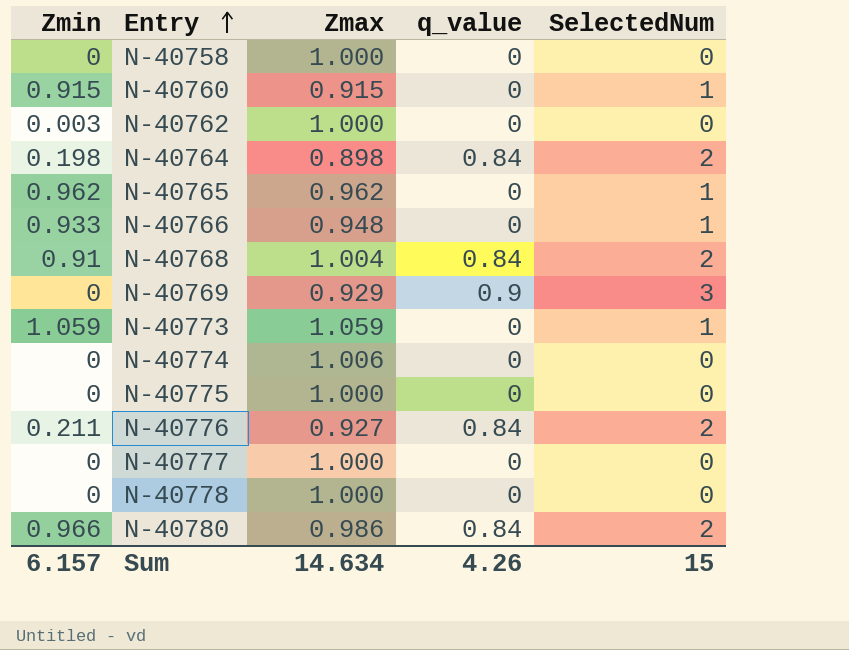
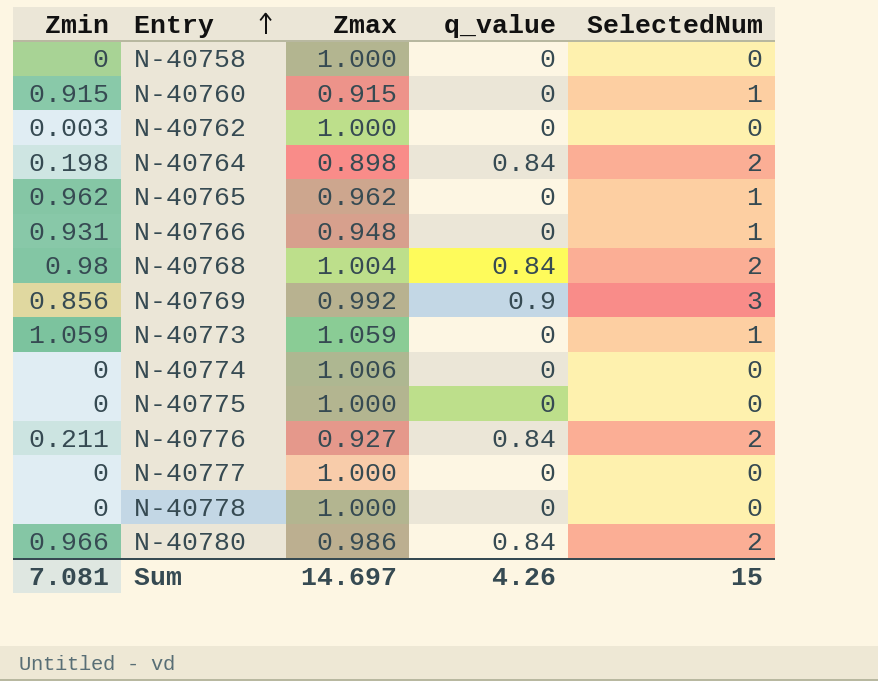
N-40766 | Zmin: 0.933 -> 0.931
N-40768 | Zmin: 0.91 -> 0.98
N-40769 | Zmin: 0 -> 0.856
N-40769 | Zmax: 0.929 -> 0.992
Sum | Zmin: 6.157 -> 7.081
Sum | Zmax: 14.634 -> 14.697

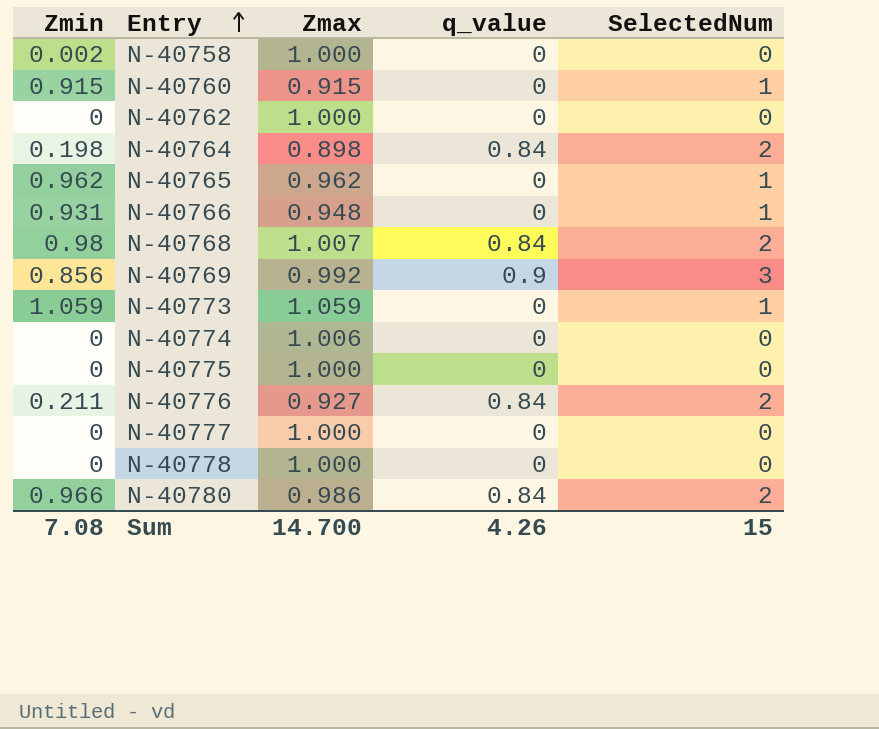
N-40758 | Zmin: 0 -> 0.002
N-40762 | Zmin: 0.003 -> 0
N-40768 | Zmax: 1.004 -> 1.007
Sum | Zmin: 7.081 -> 7.08
Sum | Zmax: 14.697 -> 14.700

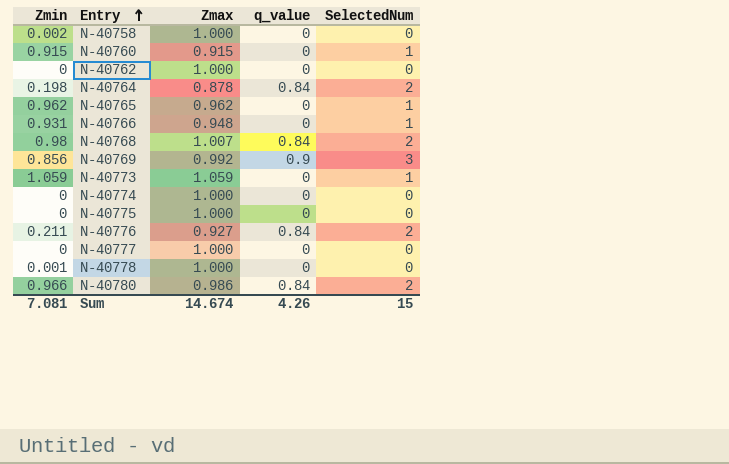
N-40764 | Zmax: 0.898 -> 0.878
N-40774 | Zmax: 1.006 -> 1.000
N-40778 | Zmin: 0 -> 0.001
Sum | Zmin: 7.08 -> 7.081
Sum | Zmax: 14.700 -> 14.674

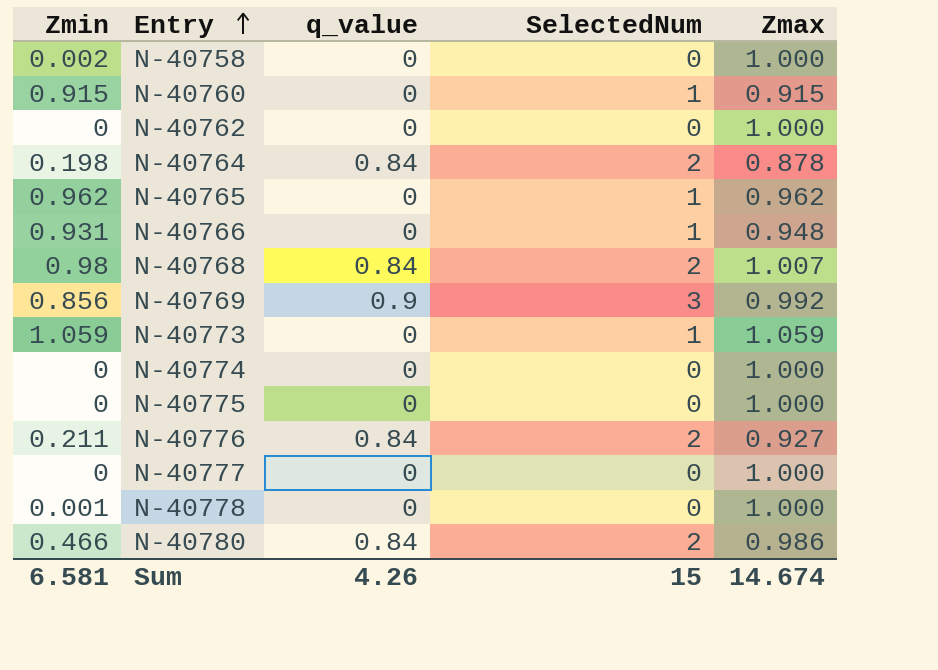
column Zmax | position: 3 -> 5
N-40780 | Zmin: 0.966 -> 0.466
Sum | Zmin: 7.081 -> 6.581

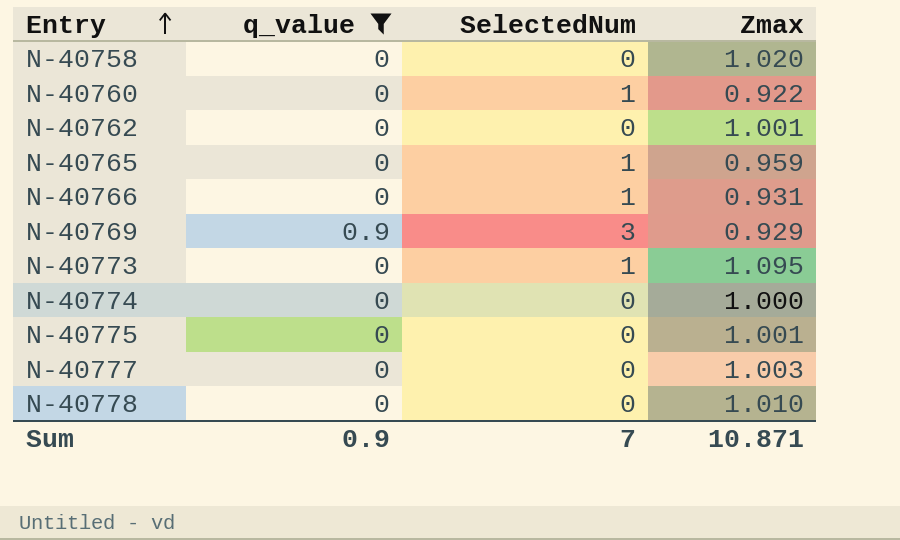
filter: none -> q_value != 0.84
column Zmin | position: 1 -> none
N-40758 | Zmax: 1.000 -> 1.020
N-40760 | Zmax: 0.915 -> 0.922
N-40762 | Zmax: 1.000 -> 1.001
N-40765 | Zmax: 0.962 -> 0.959
N-40766 | Zmax: 0.948 -> 0.931
N-40769 | Zmax: 0.992 -> 0.929
N-40773 | Zmax: 1.059 -> 1.095
N-40775 | Zmax: 1.000 -> 1.001
N-40777 | Zmax: 1.000 -> 1.003
N-40778 | Zmax: 1.000 -> 1.010
Sum | q_value: 4.26 -> 0.9
Sum | SelectedNum: 15 -> 7
Sum | Zmax: 14.674 -> 10.871

